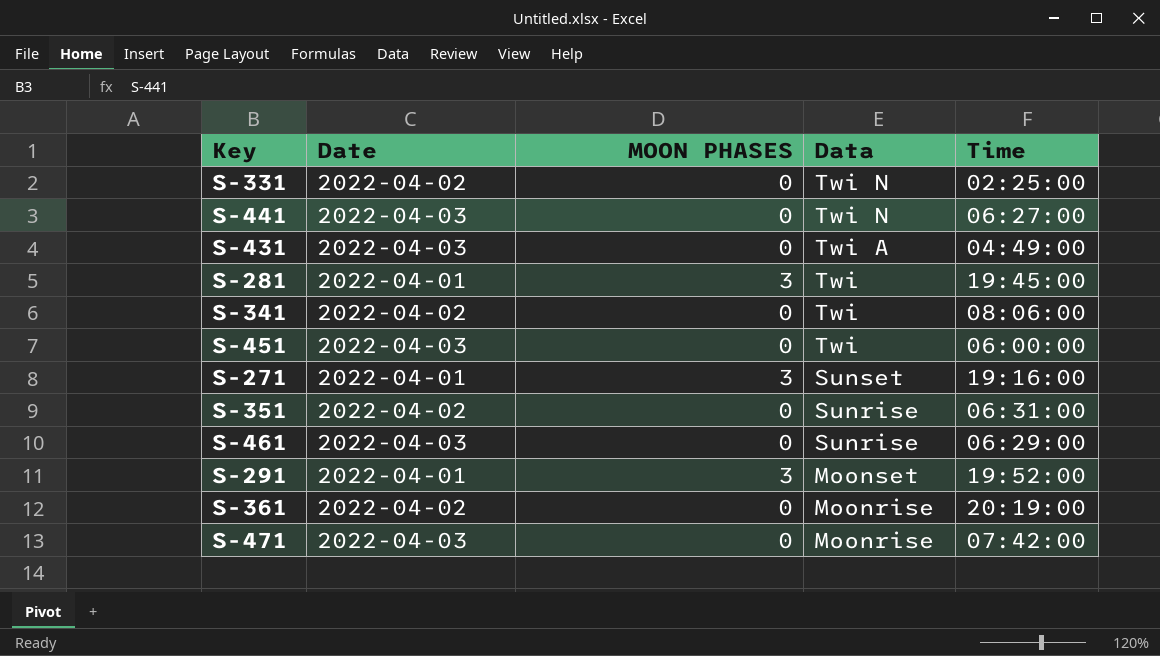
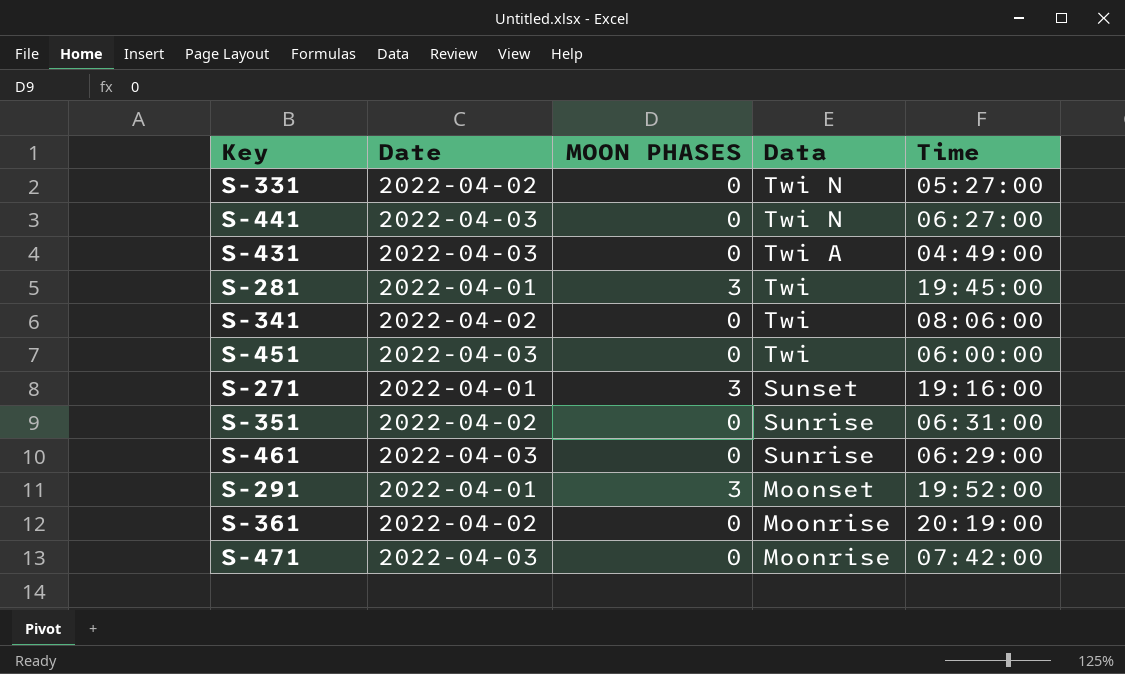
S-331 | Time: 02:25:00 -> 05:27:00

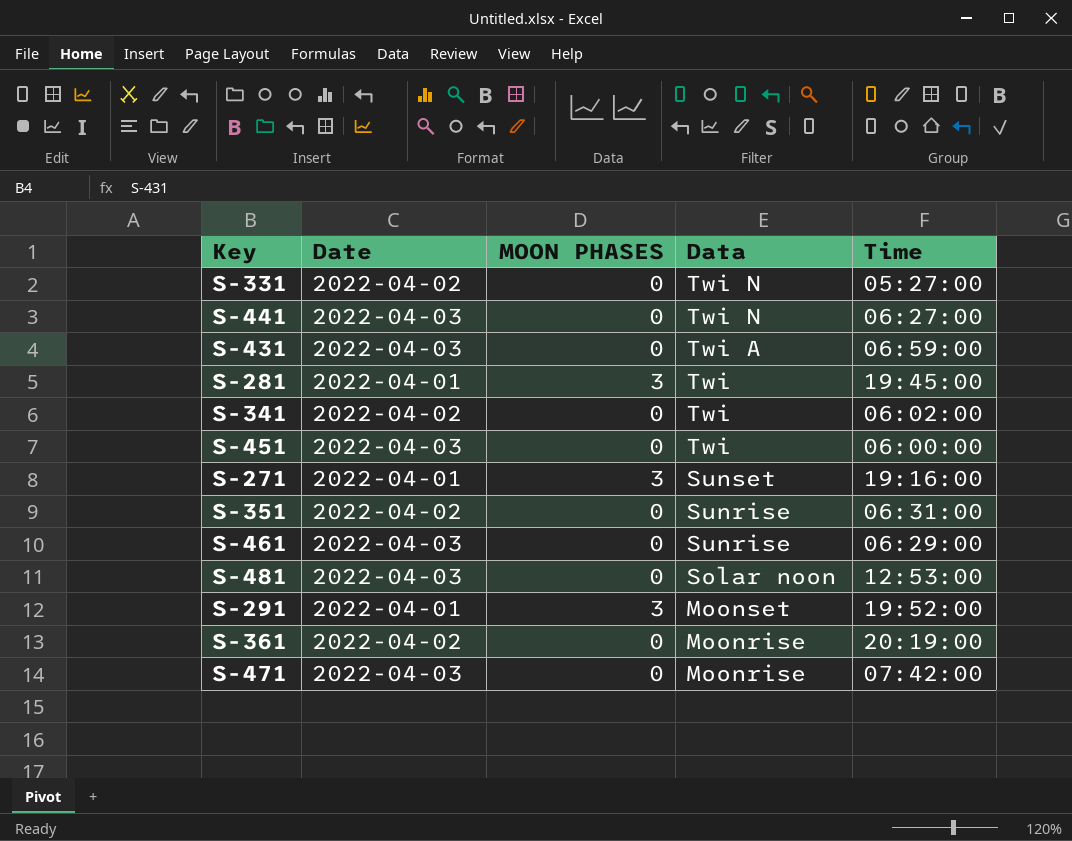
S-431 | Time: 04:49:00 -> 06:59:00
S-341 | Time: 08:06:00 -> 06:02:00
row S-481: none -> 2022-04-03 | 0 | Solar noon | 12:53:00

